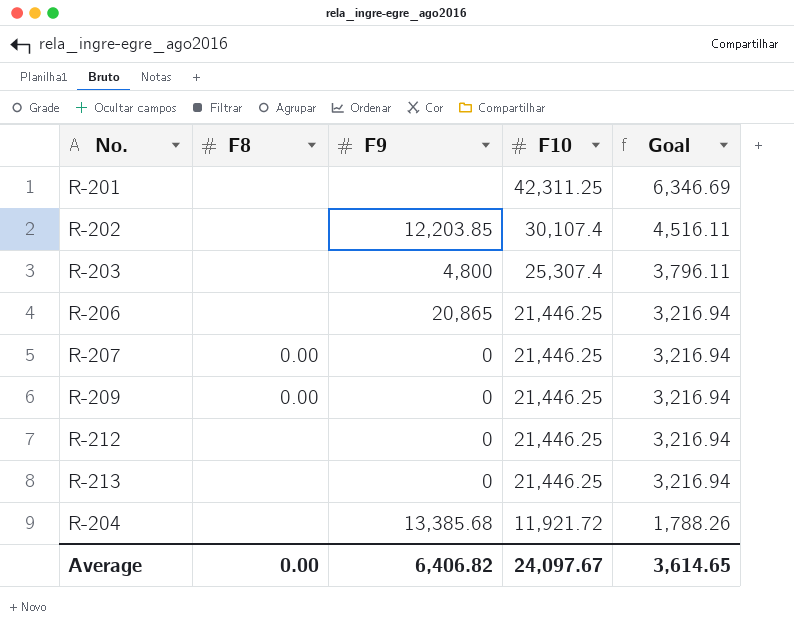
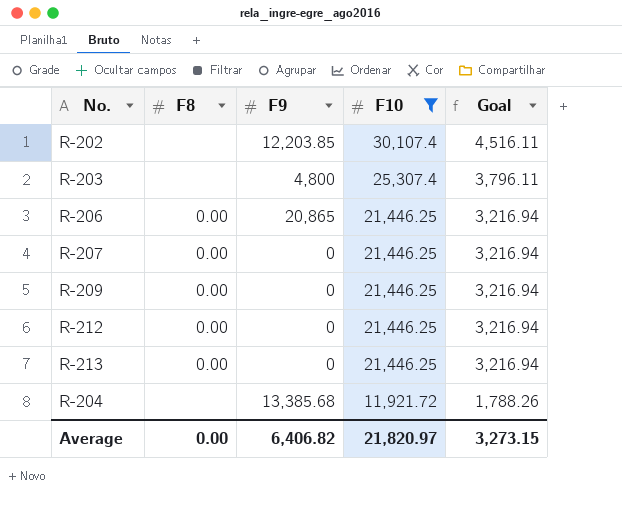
filter: none -> F10 != 42,311.25
R-206 | F8: none -> 0.00
R-212 | F8: none -> 0.00
R-213 | F8: none -> 0.00
Average | F10: 24,097.67 -> 21,820.97
Average | Goal: 3,614.65 -> 3,273.15

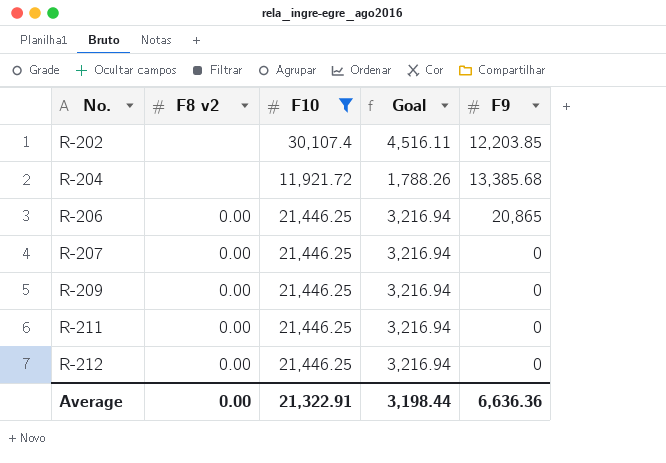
row order: F10 descending -> No. ascending
column name: F8 -> F8 v2
column F9 | position: 3 -> 5
row R-203: none | 4,800 | 25,307.4 | 3,796.11 -> none
row R-213: 0.00 | 0 | 21,446.25 | 3,216.94 -> none
row R-211: none -> 0.00 | 21,446.25 | 3,216.94 | 0
Average | F10: 21,820.97 -> 21,322.91
Average | Goal: 3,273.15 -> 3,198.44
Average | F9: 6,406.82 -> 6,636.36

